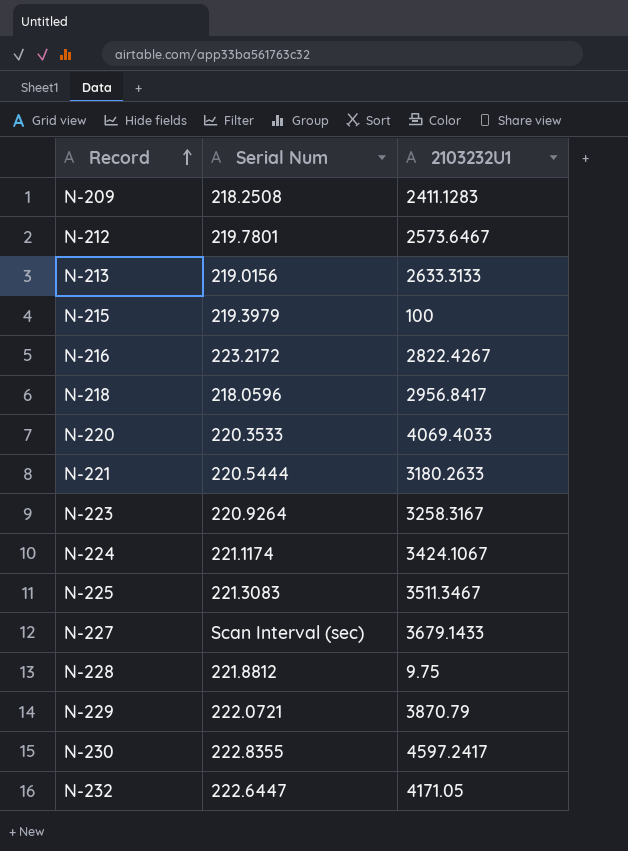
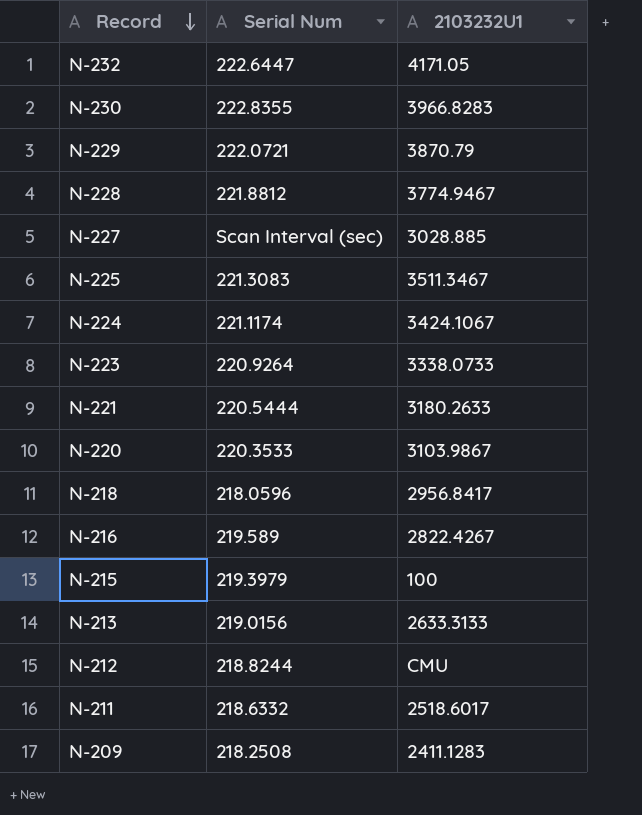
row order: Record ascending -> Record descending
N-230 | 2103232U1: 4597.2417 -> 3966.8283
N-228 | 2103232U1: 9.75 -> 3774.9467
N-227 | 2103232U1: 3679.1433 -> 3028.885
N-223 | 2103232U1: 3258.3167 -> 3338.0733
N-220 | 2103232U1: 4069.4033 -> 3103.9867
N-216 | Serial Num: 223.2172 -> 219.589
N-212 | Serial Num: 219.7801 -> 218.8244
N-212 | 2103232U1: 2573.6467 -> CMU
row N-211: none -> 218.6332 | 2518.6017

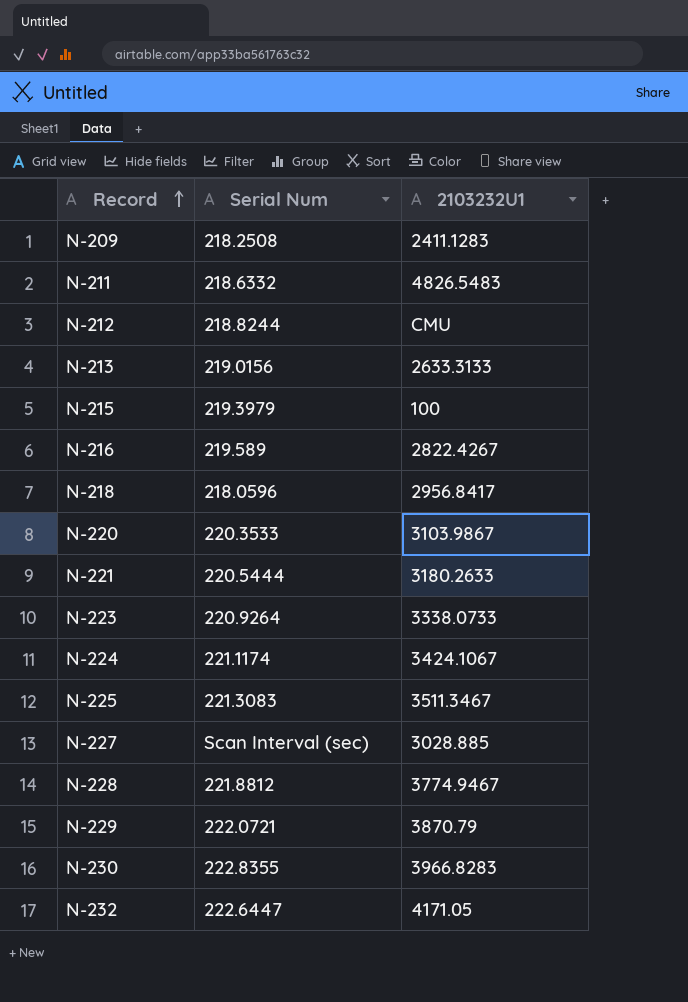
row order: Record descending -> Record ascending
N-211 | 2103232U1: 2518.6017 -> 4826.5483

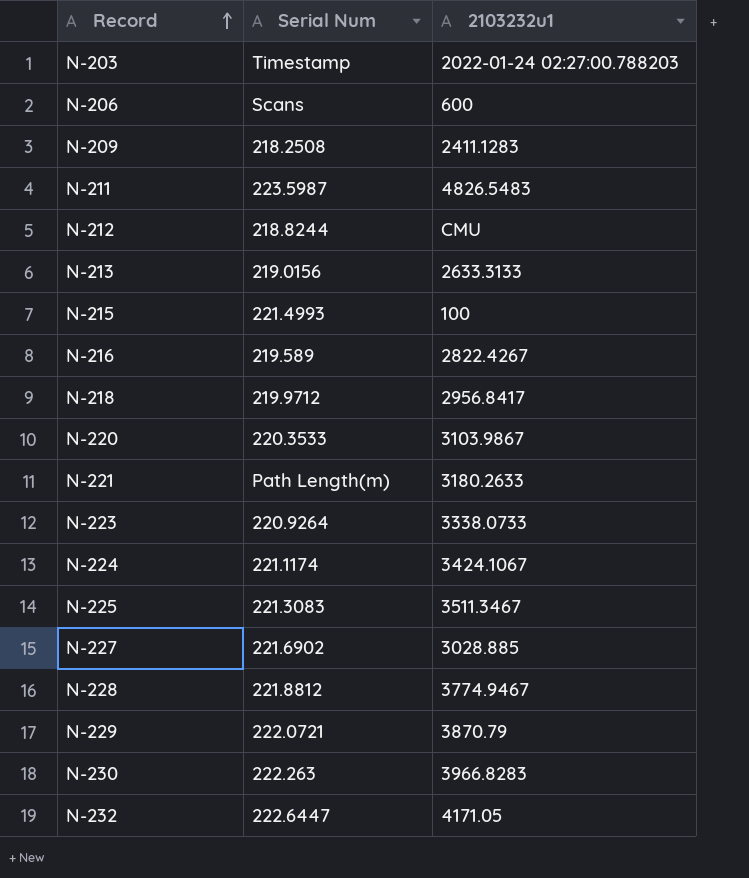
column name: 2103232U1 -> 2103232u1
row N-203: none -> Timestamp | 2022-01-24 02:27:00.788203
row N-206: none -> Scans | 600
N-211 | Serial Num: 218.6332 -> 223.5987
N-215 | Serial Num: 219.3979 -> 221.4993
N-218 | Serial Num: 218.0596 -> 219.9712
N-221 | Serial Num: 220.5444 -> Path Length(m)
N-227 | Serial Num: Scan Interval (sec) -> 221.6902
N-230 | Serial Num: 222.8355 -> 222.263

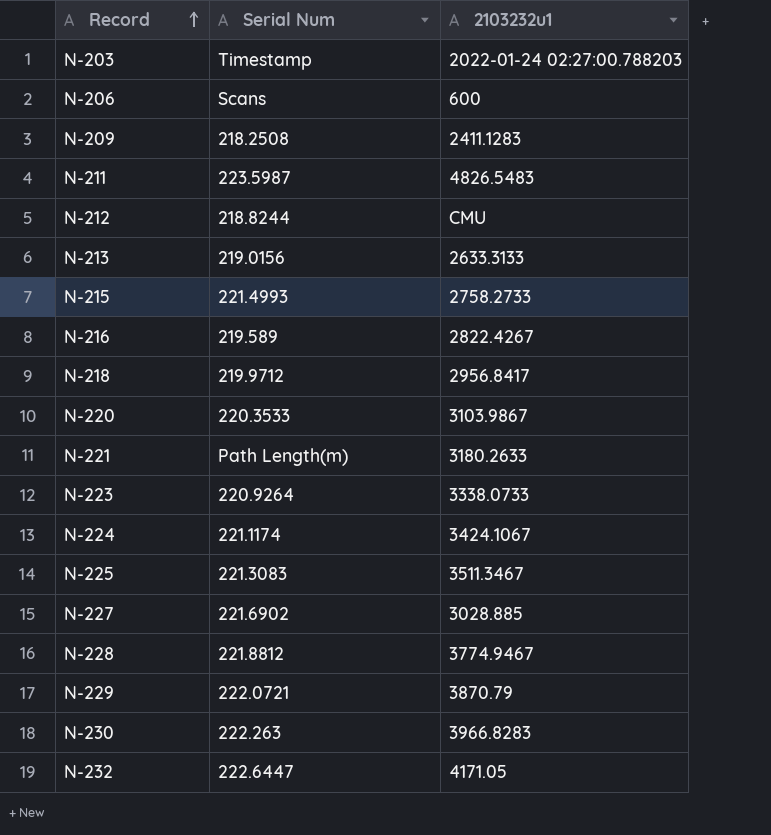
N-215 | 2103232u1: 100 -> 2758.2733

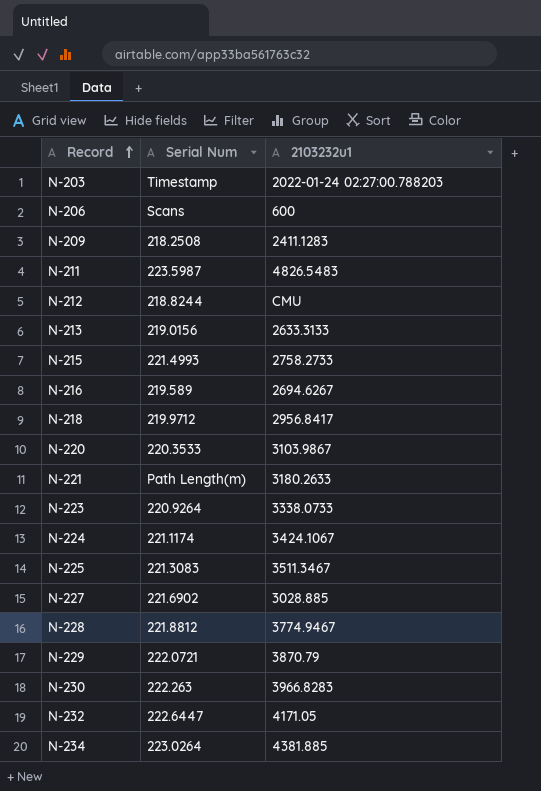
N-216 | 2103232u1: 2822.4267 -> 2694.6267
row N-234: none -> 223.0264 | 4381.885

